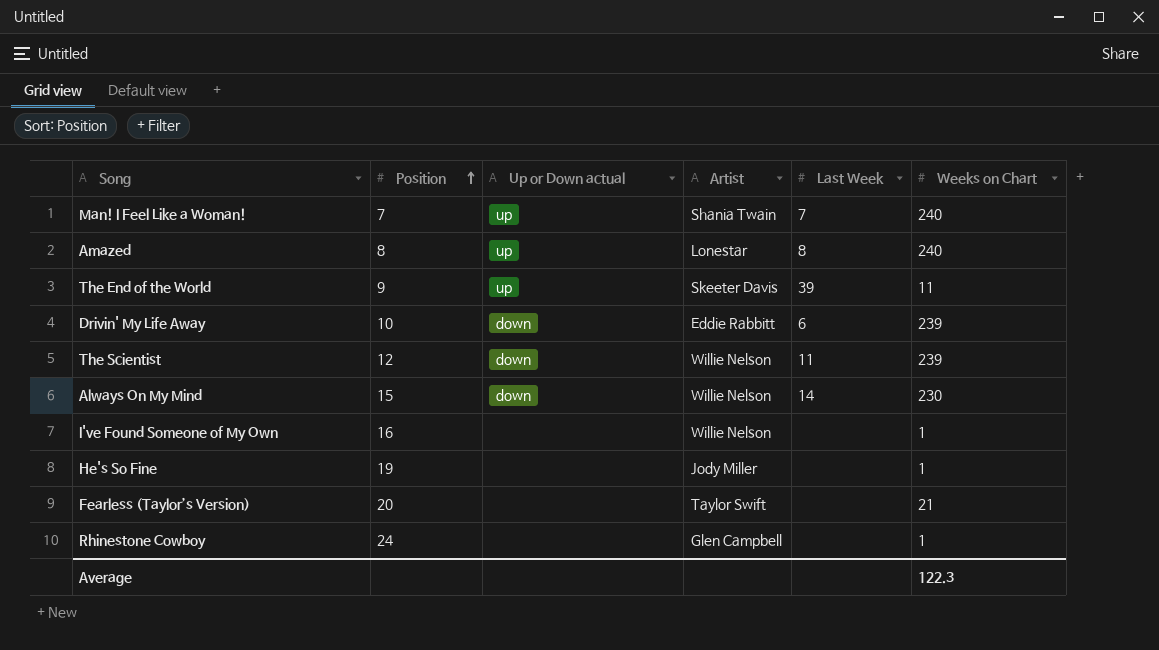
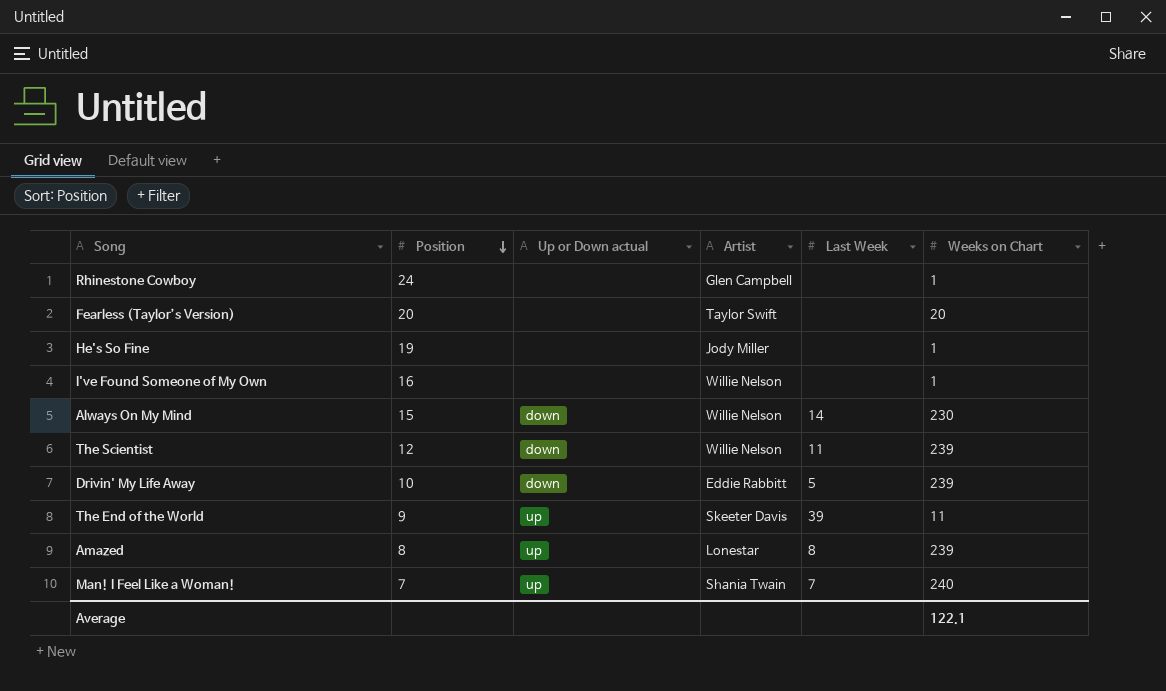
row order: Position ascending -> Position descending
Fearless (Taylor’s Version) | Weeks on Chart: 21 -> 20
Drivin' My Life Away | Last Week: 6 -> 5
Amazed | Weeks on Chart: 240 -> 239
Average | Weeks on Chart: 122.3 -> 122.1

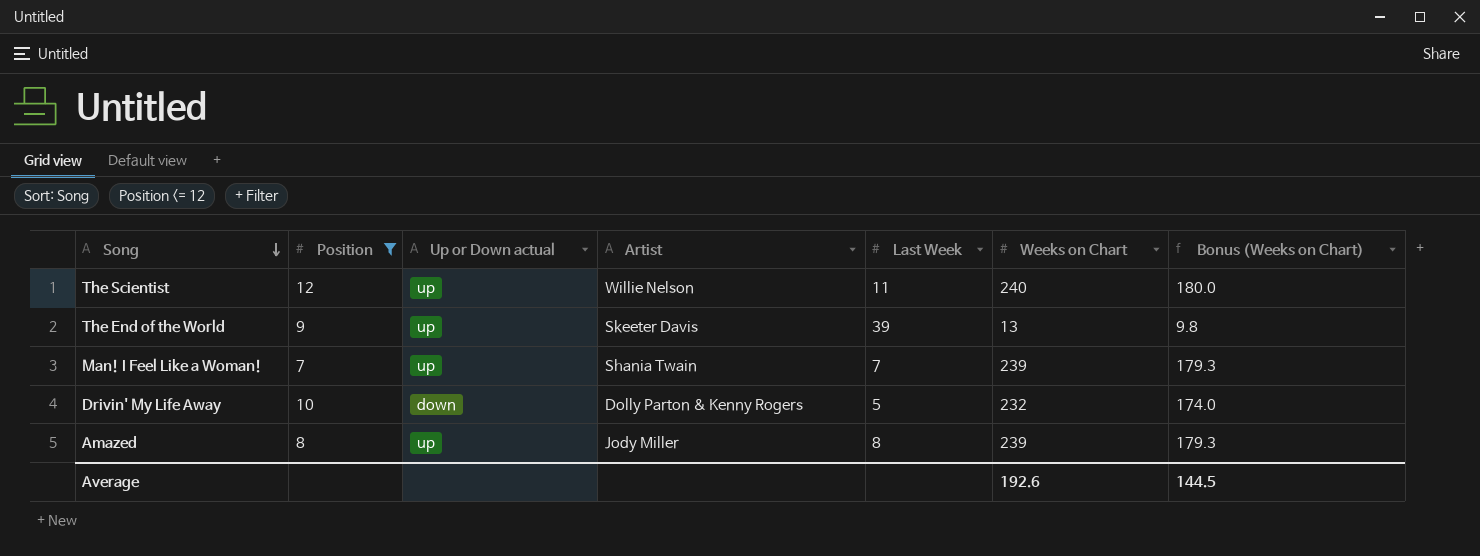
filter: none -> Position <= 12
row order: Position descending -> Song descending
column Bonus (Weeks on Chart) | formula: none -> [Weeks on Chart] * 0.75
The Scientist | Up or Down actual: down -> up
The Scientist | Weeks on Chart: 239 -> 240
The End of the World | Weeks on Chart: 11 -> 13
Man! I Feel Like a Woman! | Weeks on Chart: 240 -> 239
Drivin' My Life Away | Artist: Eddie Rabbitt -> Dolly Parton & Kenny Rogers
Drivin' My Life Away | Weeks on Chart: 239 -> 232
Amazed | Artist: Lonestar -> Jody Miller
Average | Weeks on Chart: 122.1 -> 192.6

